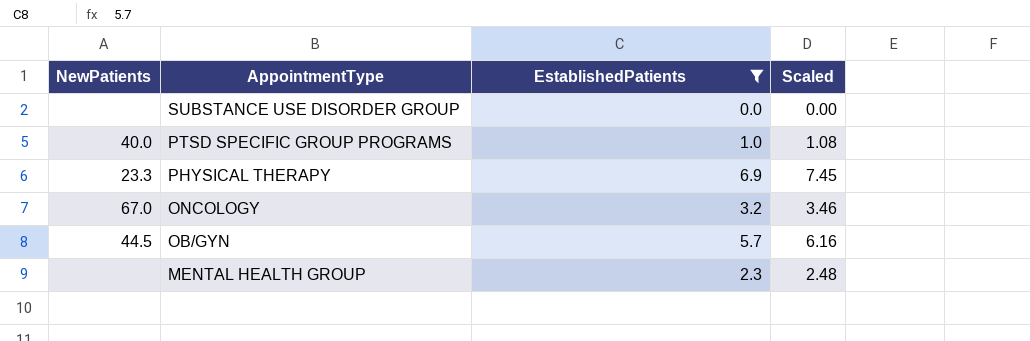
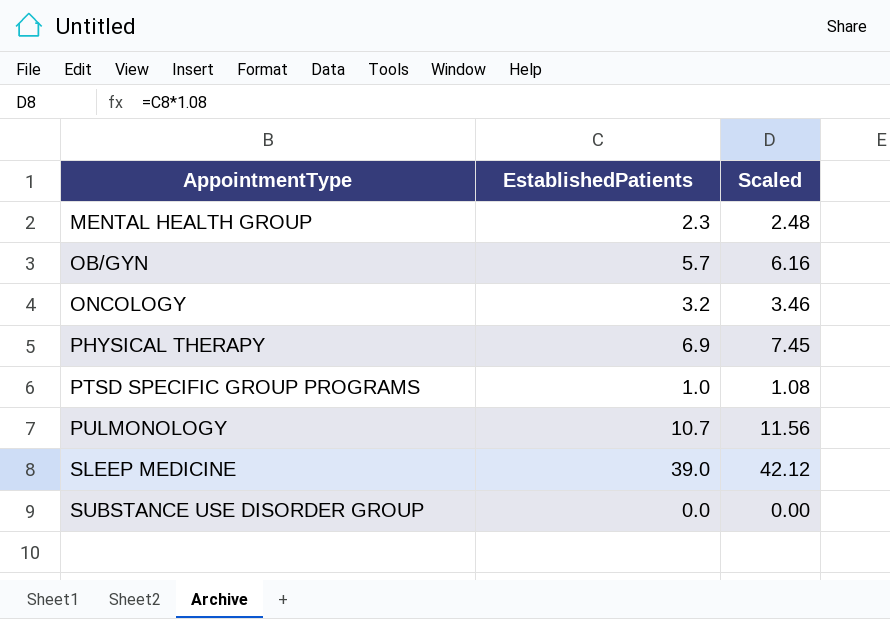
filter: EstablishedPatients <= 6.9 -> none
row order: AppointmentType descending -> AppointmentType ascending
column NewPatients | position: 1 -> none

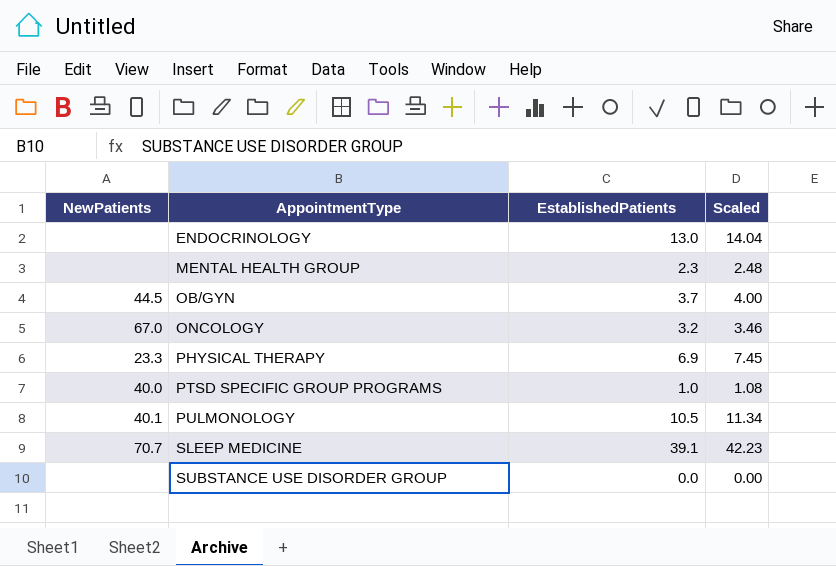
column NewPatients | position: none -> 1
row ENDOCRINOLOGY: none -> none | 13.0 | 14.04
OB/GYN | EstablishedPatients: 5.7 -> 3.7
OB/GYN | Scaled: 6.16 -> 4.00
PULMONOLOGY | EstablishedPatients: 10.7 -> 10.5
PULMONOLOGY | Scaled: 11.56 -> 11.34
SLEEP MEDICINE | EstablishedPatients: 39.0 -> 39.1
SLEEP MEDICINE | Scaled: 42.12 -> 42.23

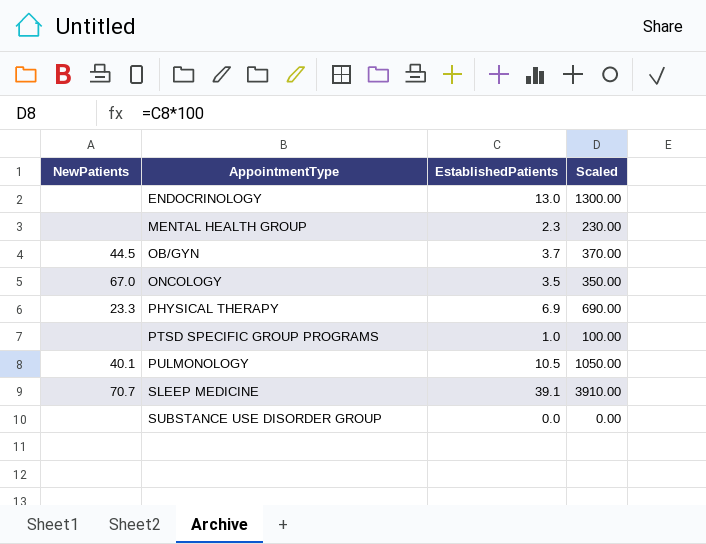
column Scaled | formula: [EstablishedPatients] * 1.08 -> [EstablishedPatients] * 100
ONCOLOGY | EstablishedPatients: 3.2 -> 3.5
PTSD SPECIFIC GROUP PROGRAMS | NewPatients: 40.0 -> none

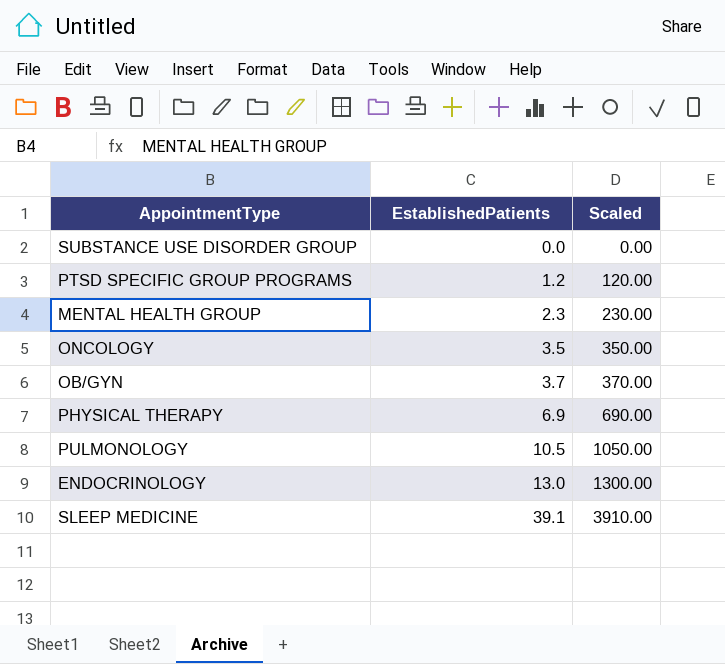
row order: AppointmentType ascending -> EstablishedPatients ascending
column NewPatients | position: 1 -> none
PTSD SPECIFIC GROUP PROGRAMS | EstablishedPatients: 1.0 -> 1.2
PTSD SPECIFIC GROUP PROGRAMS | Scaled: 100.00 -> 120.00

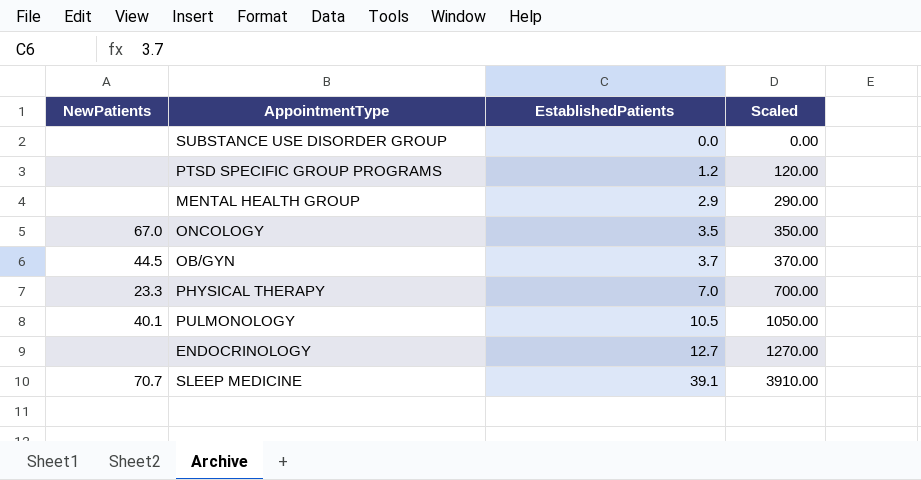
column NewPatients | position: none -> 1
MENTAL HEALTH GROUP | EstablishedPatients: 2.3 -> 2.9
MENTAL HEALTH GROUP | Scaled: 230.00 -> 290.00
PHYSICAL THERAPY | EstablishedPatients: 6.9 -> 7.0
PHYSICAL THERAPY | Scaled: 690.00 -> 700.00
ENDOCRINOLOGY | EstablishedPatients: 13.0 -> 12.7
ENDOCRINOLOGY | Scaled: 1300.00 -> 1270.00

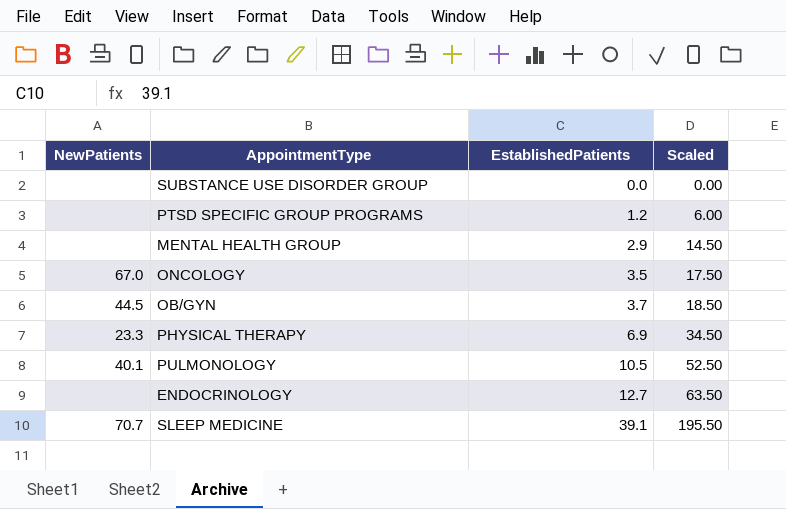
column Scaled | formula: [EstablishedPatients] * 100 -> [EstablishedPatients] * 5
PHYSICAL THERAPY | EstablishedPatients: 7.0 -> 6.9

